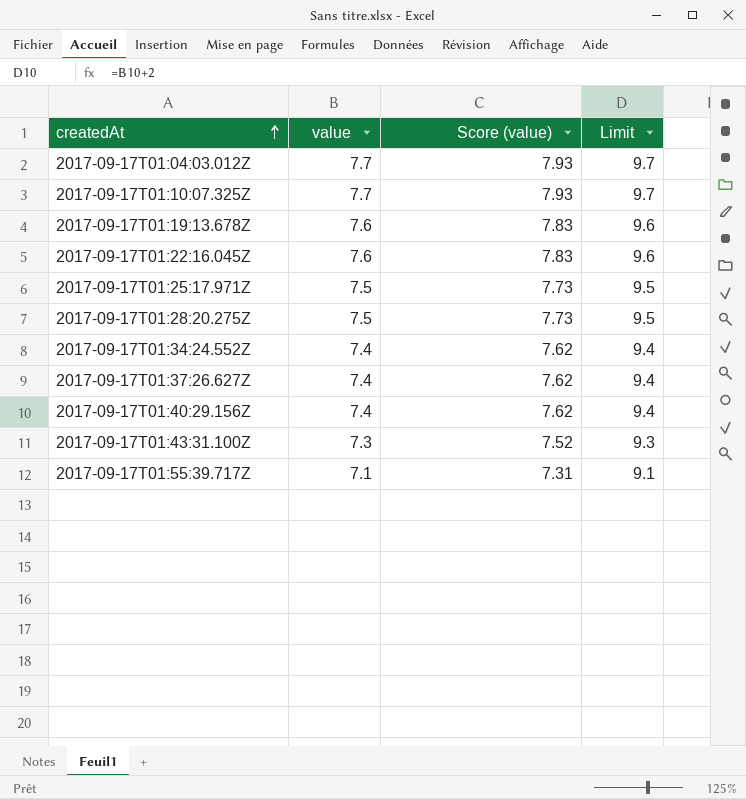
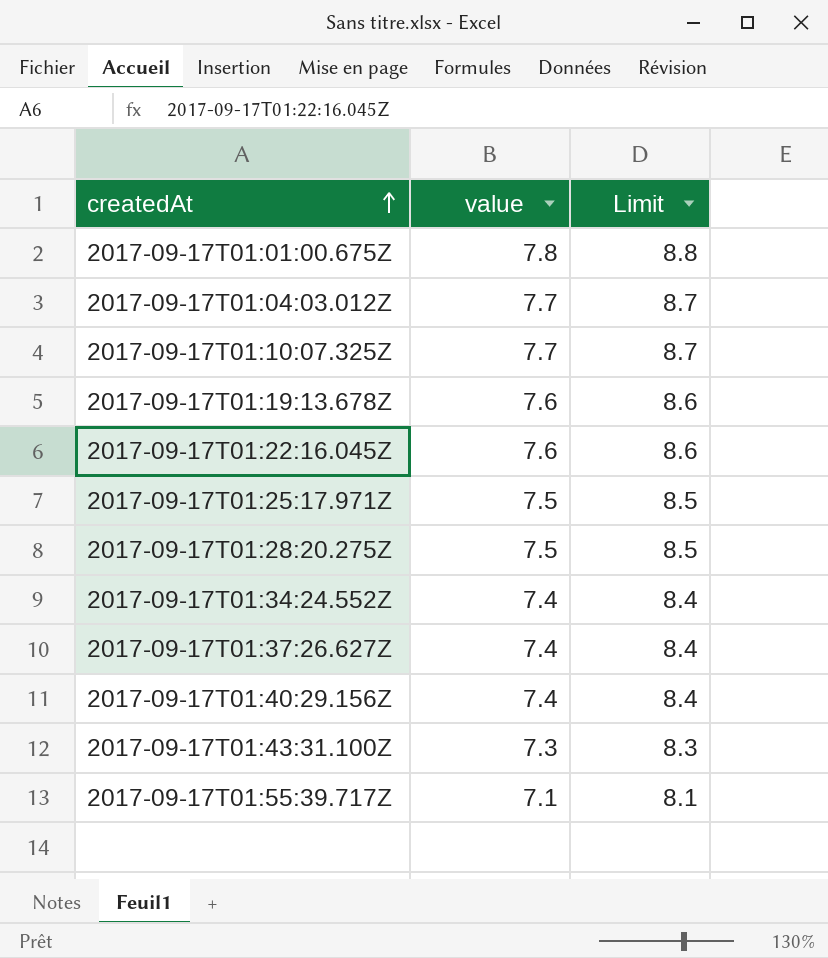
column Score (value) | formula: [value] * 1.03 -> none
column Limit | formula: [value] + 2 -> [value] + 1
row 2017-09-17T01:01:00.675Z: none -> 7.8 | 8.8

